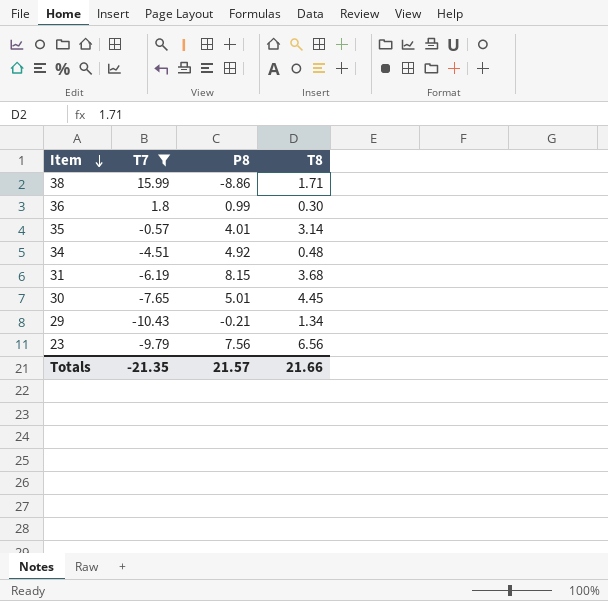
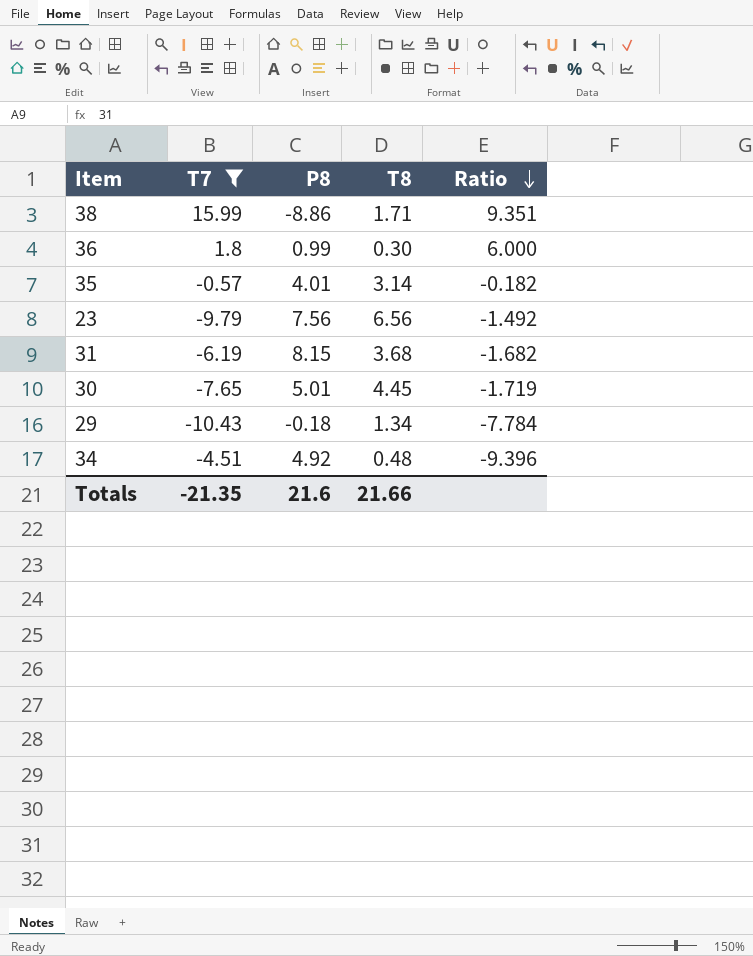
row order: Item descending -> Ratio descending
column Ratio | formula: none -> [T7] / [T8]
29 | P8: -0.21 -> -0.18
Totals | P8: 21.57 -> 21.6

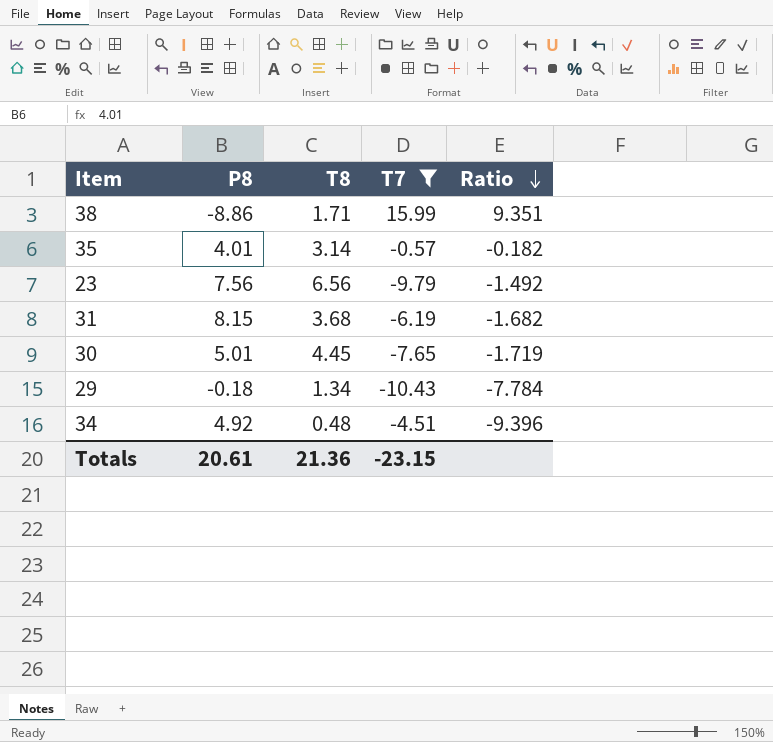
column T7 | position: 2 -> 4
row 36: 1.8 | 0.99 | 0.30 | 6.000 -> none
Totals | P8: 21.6 -> 20.61
Totals | T8: 21.66 -> 21.36
Totals | T7: -21.35 -> -23.15

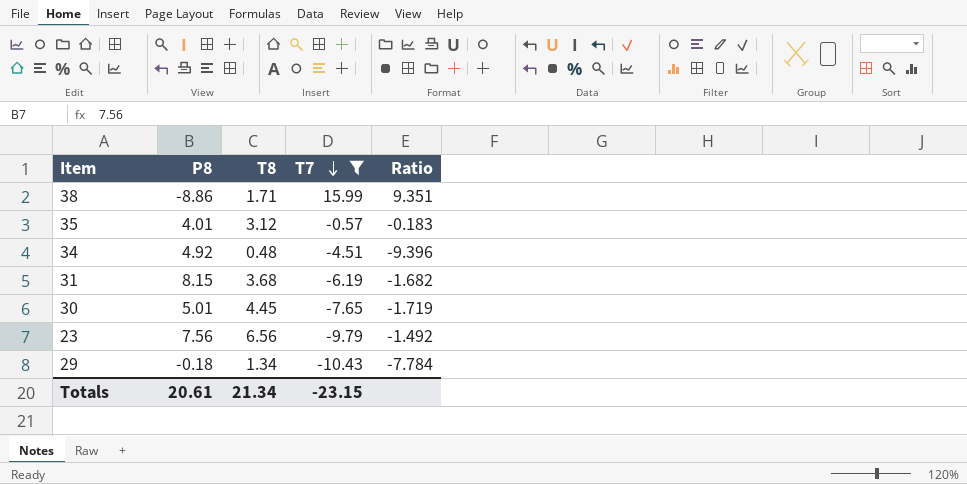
row order: Ratio descending -> T7 descending
35 | T8: 3.14 -> 3.12
35 | Ratio: -0.182 -> -0.183
Totals | T8: 21.36 -> 21.34

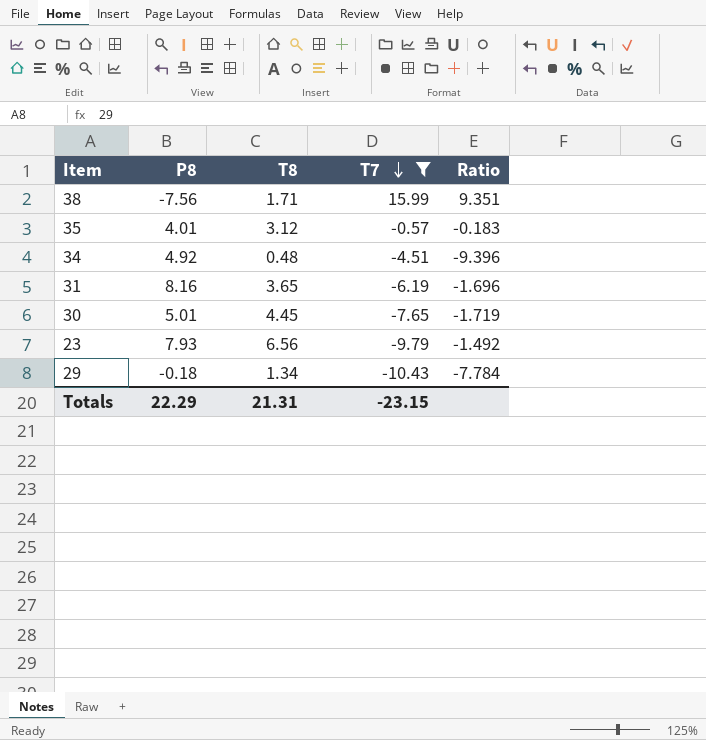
38 | P8: -8.86 -> -7.56
31 | P8: 8.15 -> 8.16
31 | T8: 3.68 -> 3.65
31 | Ratio: -1.682 -> -1.696
23 | P8: 7.56 -> 7.93
Totals | P8: 20.61 -> 22.29
Totals | T8: 21.34 -> 21.31

